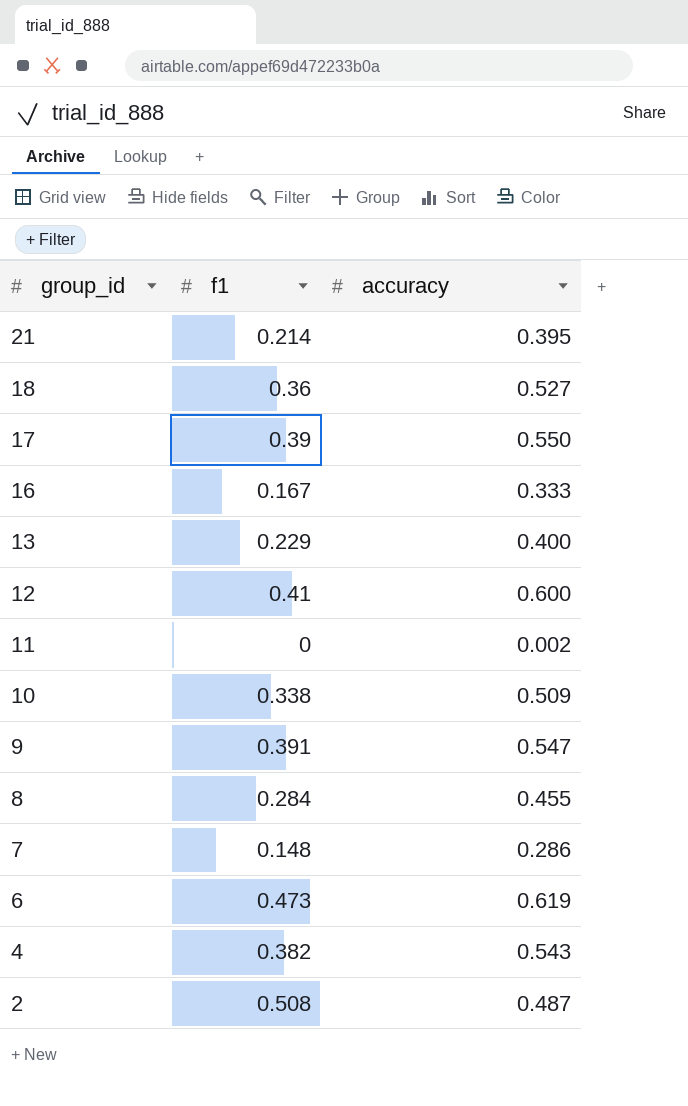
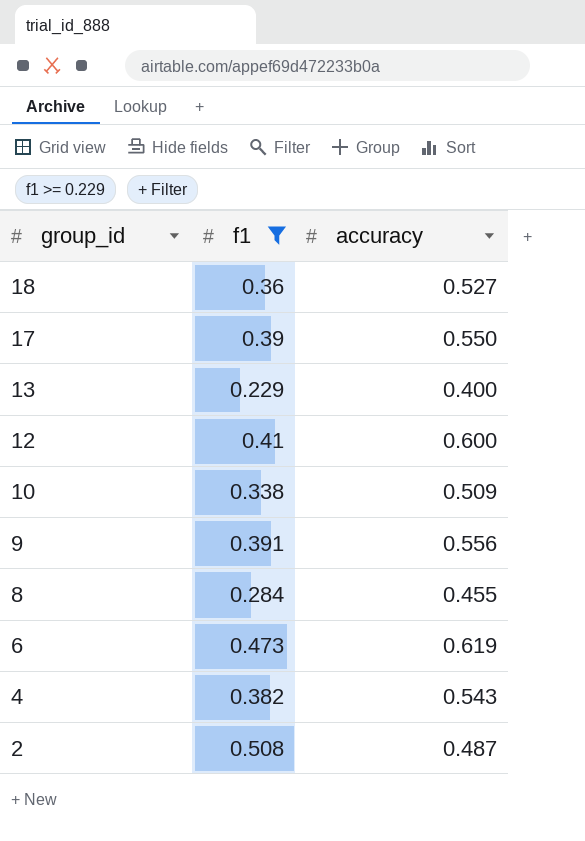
filter: none -> f1 >= 0.229
9 | accuracy: 0.547 -> 0.556

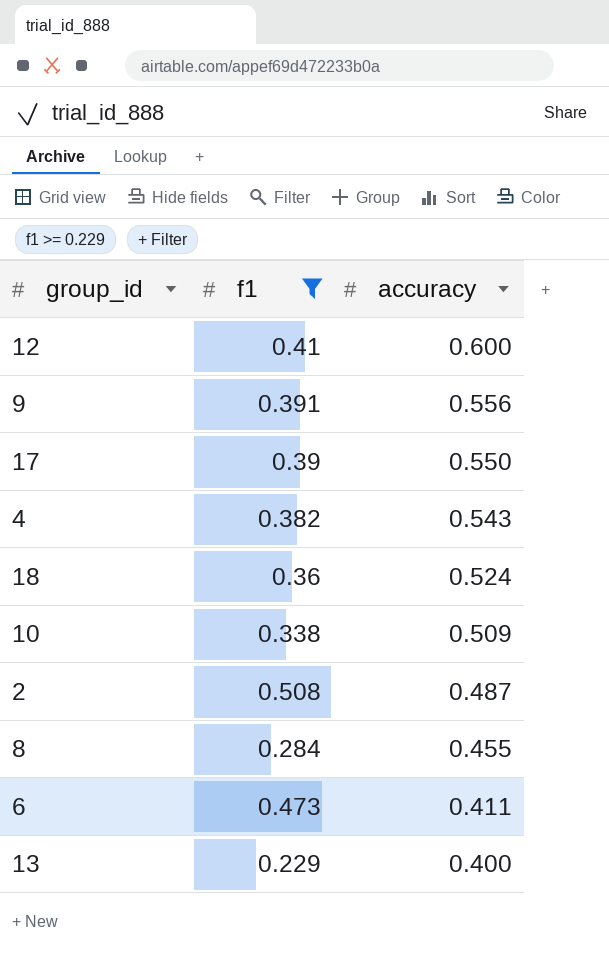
row order: group_id descending -> accuracy descending
18 | accuracy: 0.527 -> 0.524
6 | accuracy: 0.619 -> 0.411

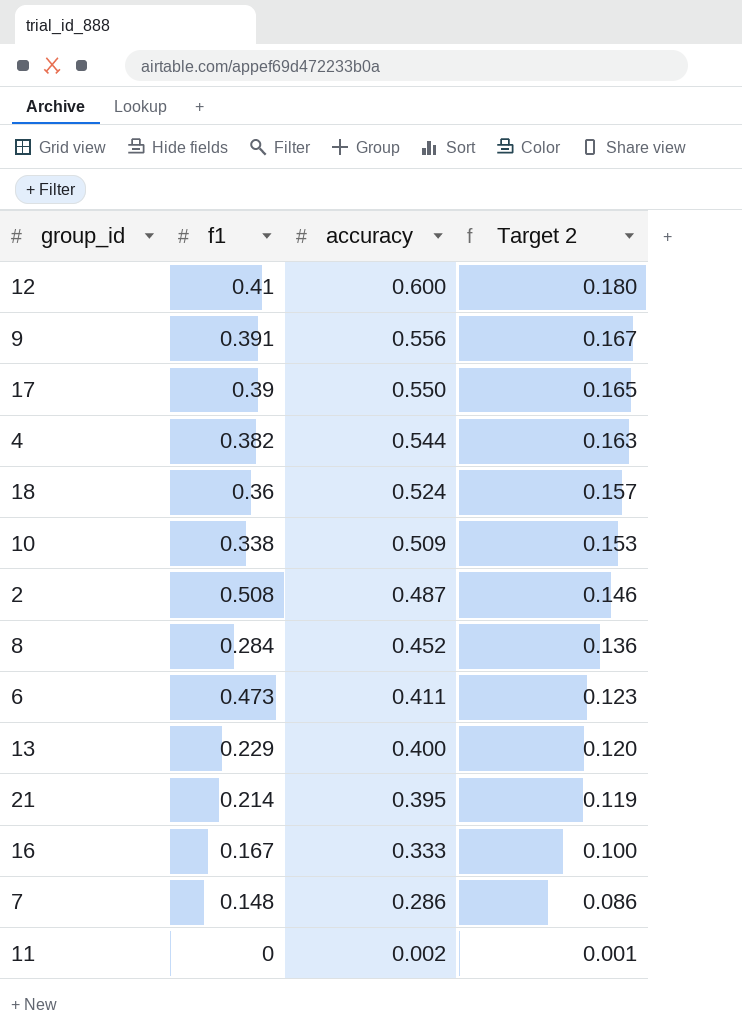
filter: f1 >= 0.229 -> none
column Target 2 | formula: none -> [accuracy] * 0.3
4 | accuracy: 0.543 -> 0.544
8 | accuracy: 0.455 -> 0.452

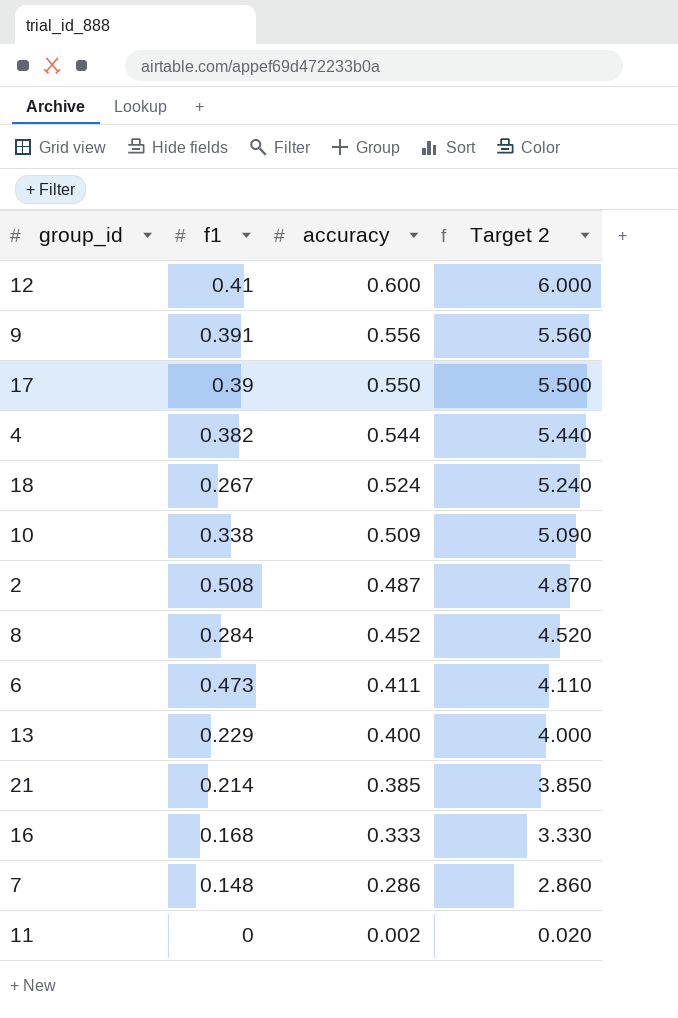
column Target 2 | formula: [accuracy] * 0.3 -> [accuracy] * 10
18 | f1: 0.36 -> 0.267
21 | accuracy: 0.395 -> 0.385
16 | f1: 0.167 -> 0.168

